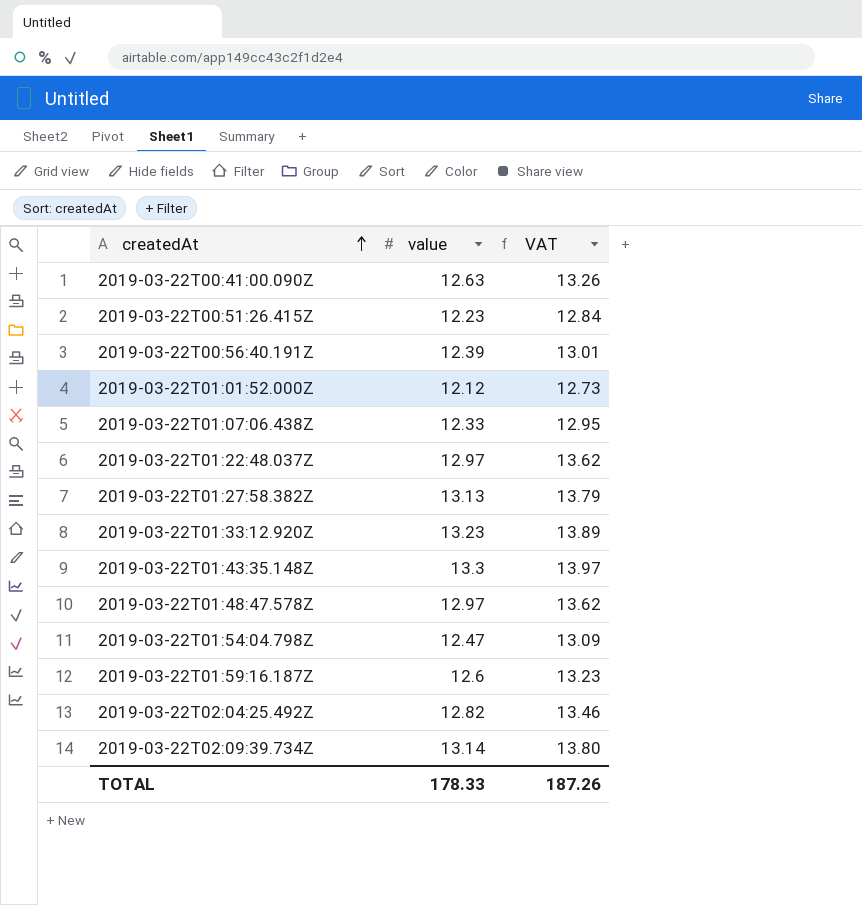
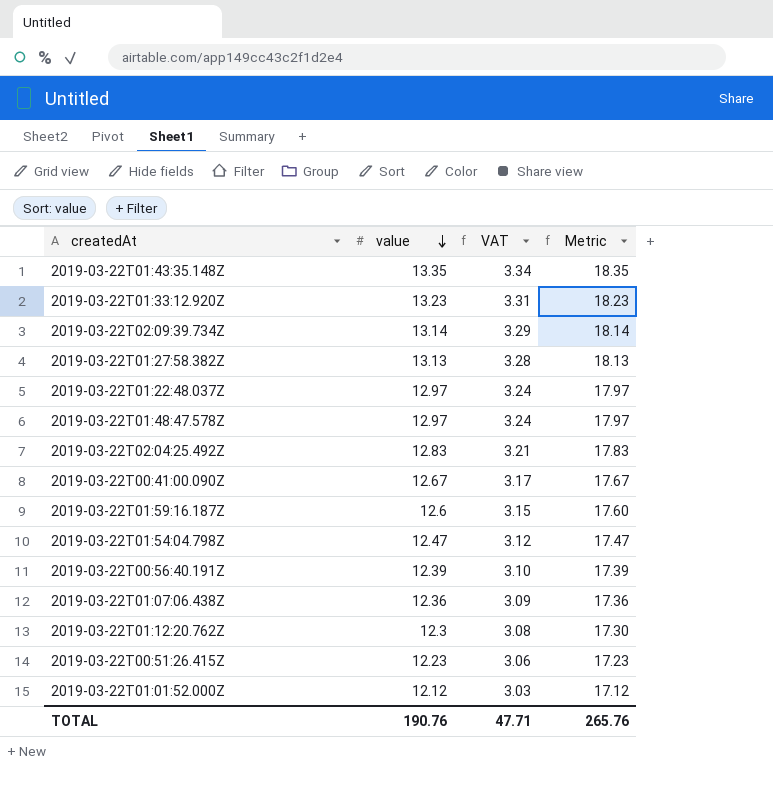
row order: createdAt ascending -> value descending
column VAT | formula: [value] * 1.05 -> [value] * 0.25
column Metric | formula: none -> [value] + 5
2019-03-22T01:43:35.148Z | value: 13.3 -> 13.35
2019-03-22T02:04:25.492Z | value: 12.82 -> 12.83
2019-03-22T00:41:00.090Z | value: 12.63 -> 12.67
2019-03-22T01:07:06.438Z | value: 12.33 -> 12.36
row 2019-03-22T01:12:20.762Z: none -> 12.3 | 3.08 | 17.30
TOTAL | value: 178.33 -> 190.76
TOTAL | VAT: 187.26 -> 47.71

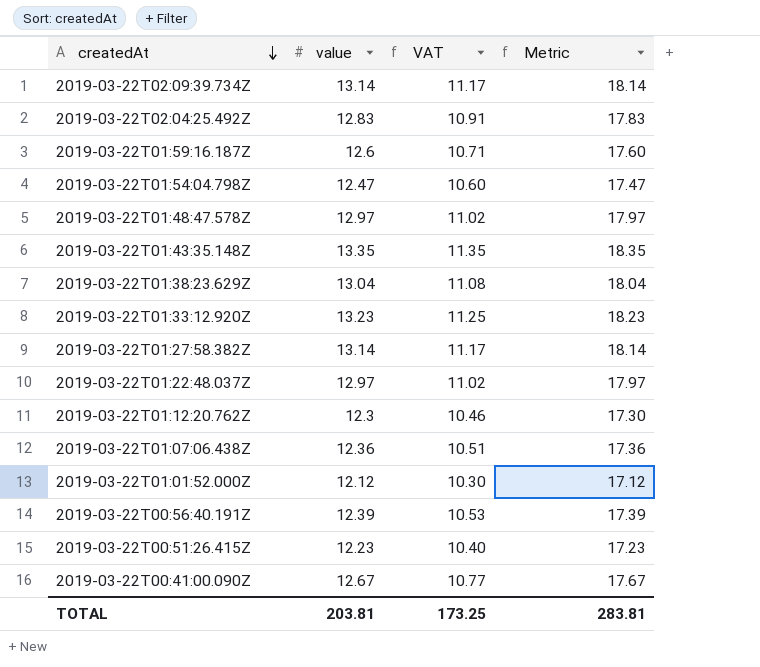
row order: value descending -> createdAt descending
column VAT | formula: [value] * 0.25 -> [value] * 0.85
row 2019-03-22T01:38:23.629Z: none -> 13.04 | 11.08 | 18.04
2019-03-22T01:27:58.382Z | value: 13.13 -> 13.14
2019-03-22T01:27:58.382Z | Metric: 18.13 -> 18.14
TOTAL | value: 190.76 -> 203.81
TOTAL | VAT: 47.71 -> 173.25
TOTAL | Metric: 265.76 -> 283.81

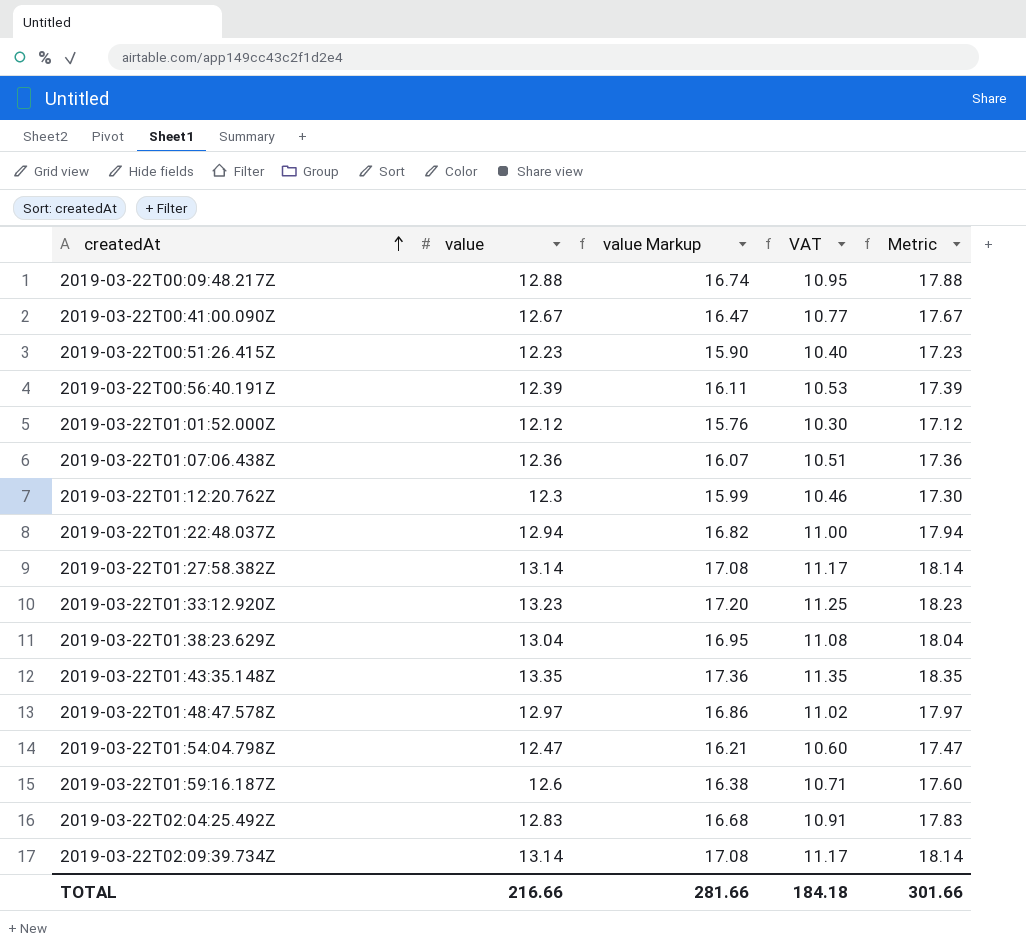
row order: createdAt descending -> createdAt ascending
column value Markup | formula: none -> [value] * 1.3
row 2019-03-22T00:09:48.217Z: none -> 12.88 | 16.74 | 10.95 | 17.88
2019-03-22T01:22:48.037Z | value: 12.97 -> 12.94
2019-03-22T01:22:48.037Z | VAT: 11.02 -> 11.00
2019-03-22T01:22:48.037Z | Metric: 17.97 -> 17.94
TOTAL | value: 203.81 -> 216.66
TOTAL | VAT: 173.25 -> 184.18
TOTAL | Metric: 283.81 -> 301.66

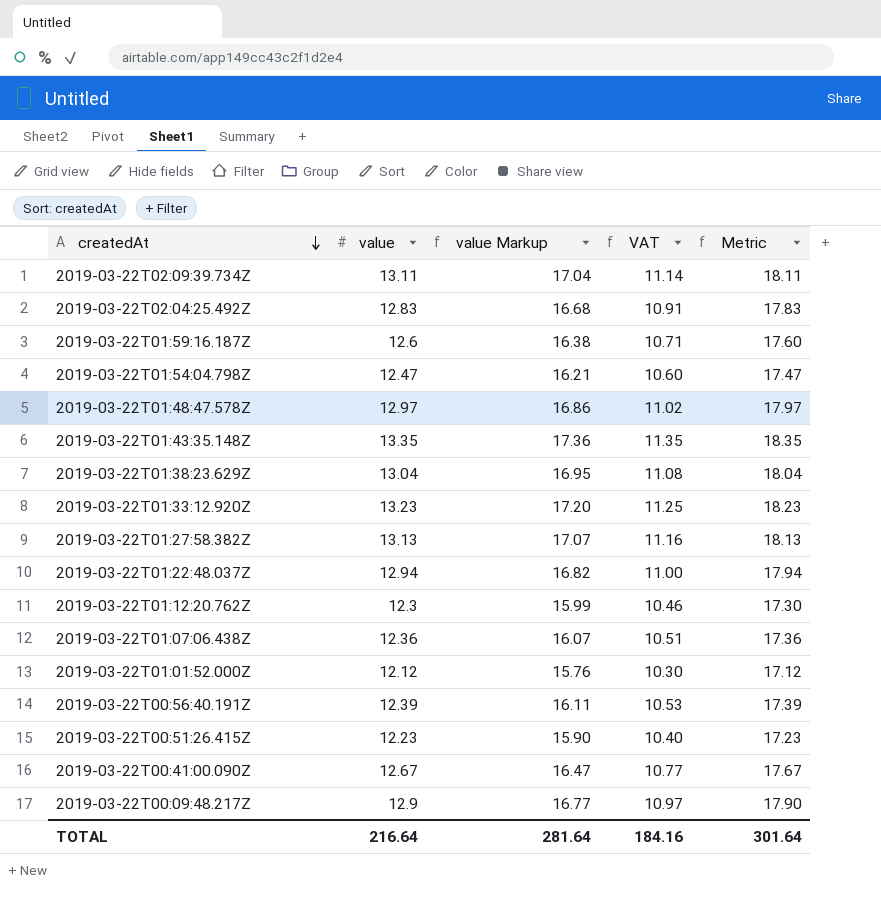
row order: createdAt ascending -> createdAt descending
2019-03-22T02:09:39.734Z | value: 13.14 -> 13.11
2019-03-22T02:09:39.734Z | value Markup: 17.08 -> 17.04
2019-03-22T02:09:39.734Z | VAT: 11.17 -> 11.14
2019-03-22T02:09:39.734Z | Metric: 18.14 -> 18.11
2019-03-22T01:27:58.382Z | value: 13.14 -> 13.13
2019-03-22T01:27:58.382Z | value Markup: 17.08 -> 17.07
2019-03-22T01:27:58.382Z | VAT: 11.17 -> 11.16
2019-03-22T01:27:58.382Z | Metric: 18.14 -> 18.13
2019-03-22T00:09:48.217Z | value: 12.88 -> 12.9
2019-03-22T00:09:48.217Z | value Markup: 16.74 -> 16.77
2019-03-22T00:09:48.217Z | VAT: 10.95 -> 10.97
2019-03-22T00:09:48.217Z | Metric: 17.88 -> 17.90
TOTAL | value: 216.66 -> 216.64
TOTAL | value Markup: 281.66 -> 281.64
TOTAL | VAT: 184.18 -> 184.16
TOTAL | Metric: 301.66 -> 301.64

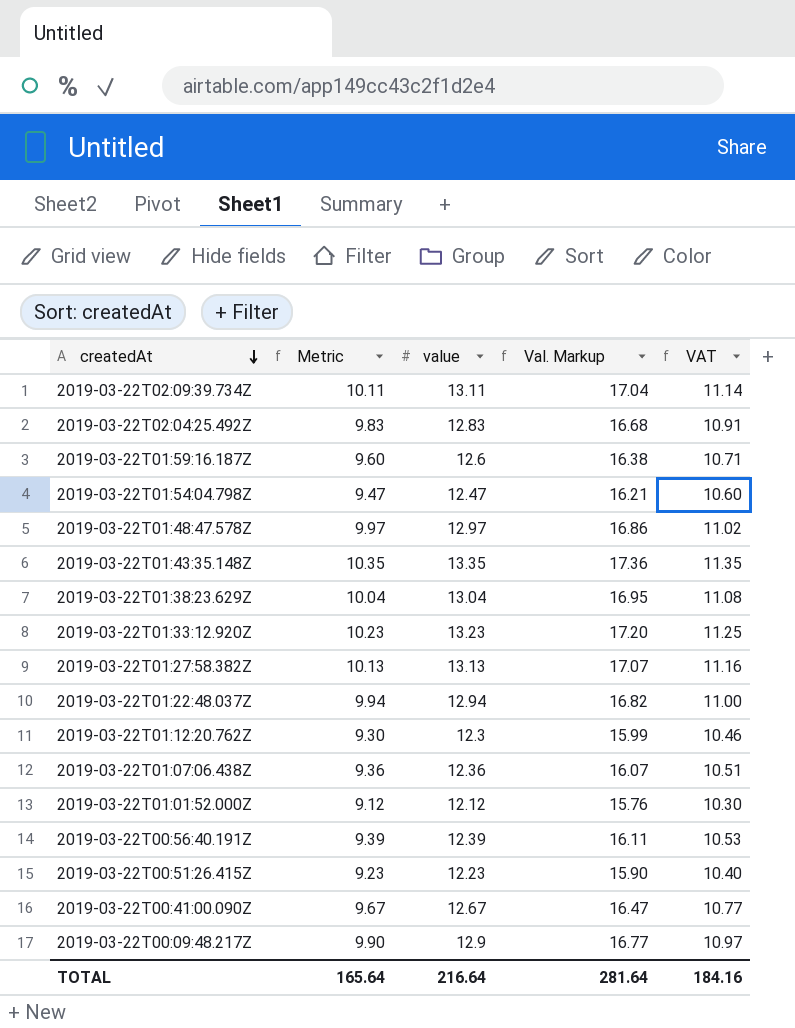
column Metric | formula: [value] + 5 -> [value] - 3
column Metric | position: 5 -> 2
column name: value Markup -> Val. Markup
TOTAL | Metric: 301.64 -> 165.64

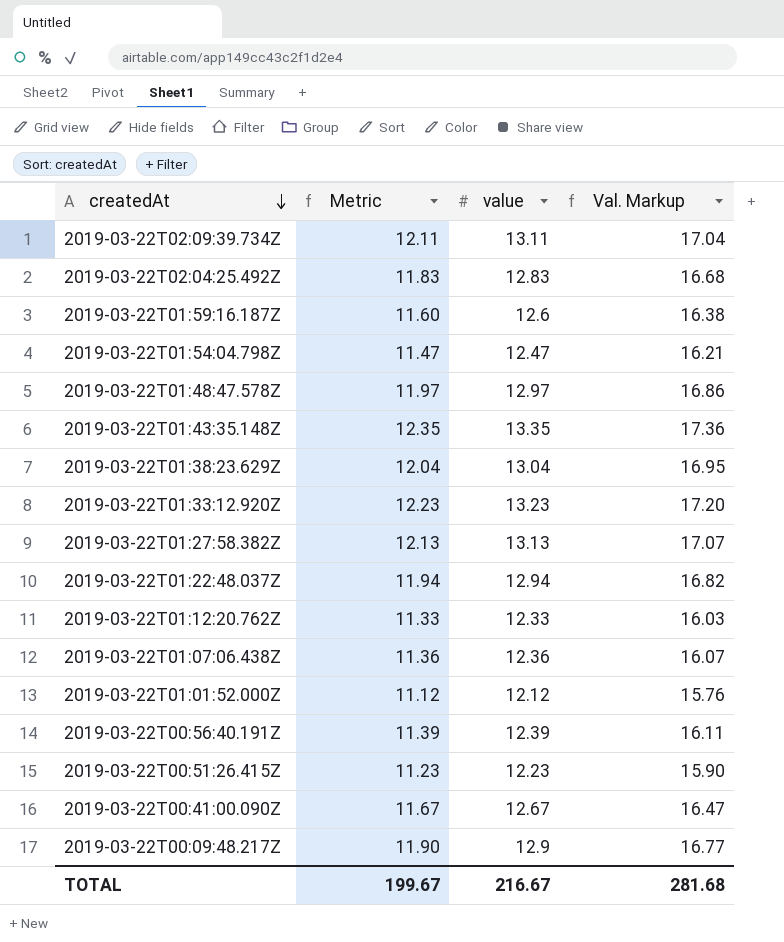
column VAT | formula: [value] * 0.85 -> none
column Metric | formula: [value] - 3 -> [value] - 1
2019-03-22T01:12:20.762Z | value: 12.3 -> 12.33
2019-03-22T01:12:20.762Z | Val. Markup: 15.99 -> 16.03
TOTAL | Metric: 165.64 -> 199.67
TOTAL | value: 216.64 -> 216.67
TOTAL | Val. Markup: 281.64 -> 281.68

